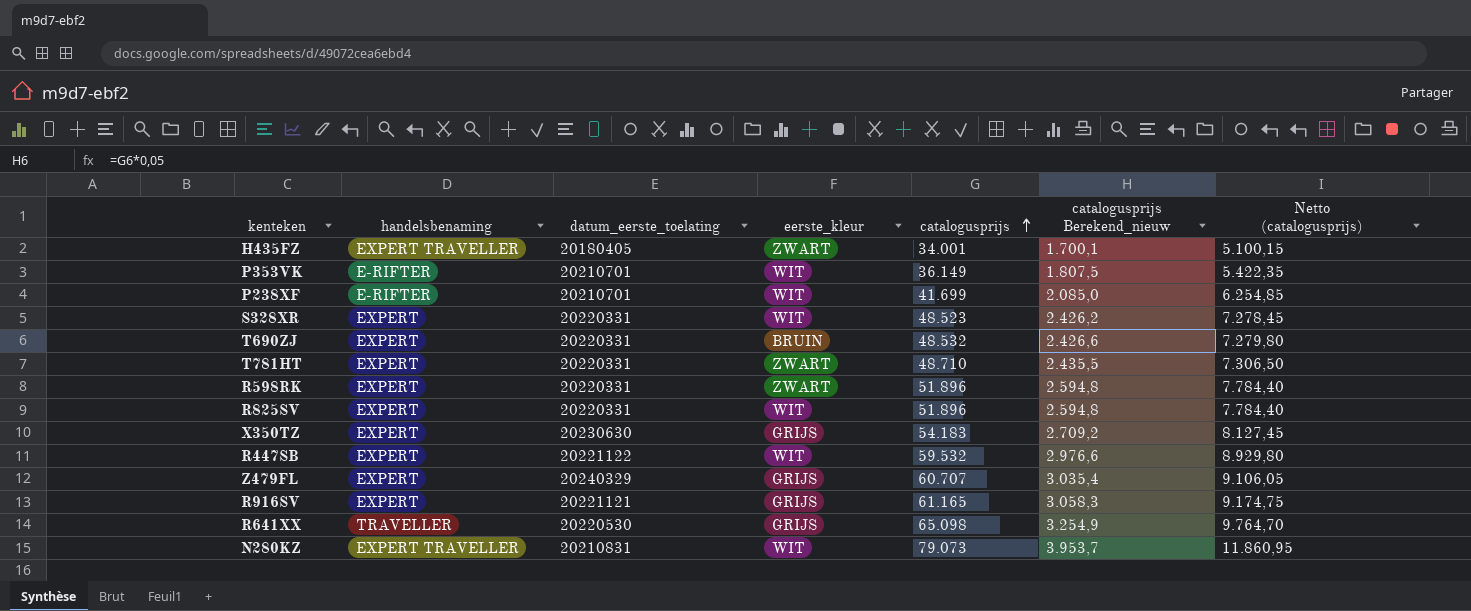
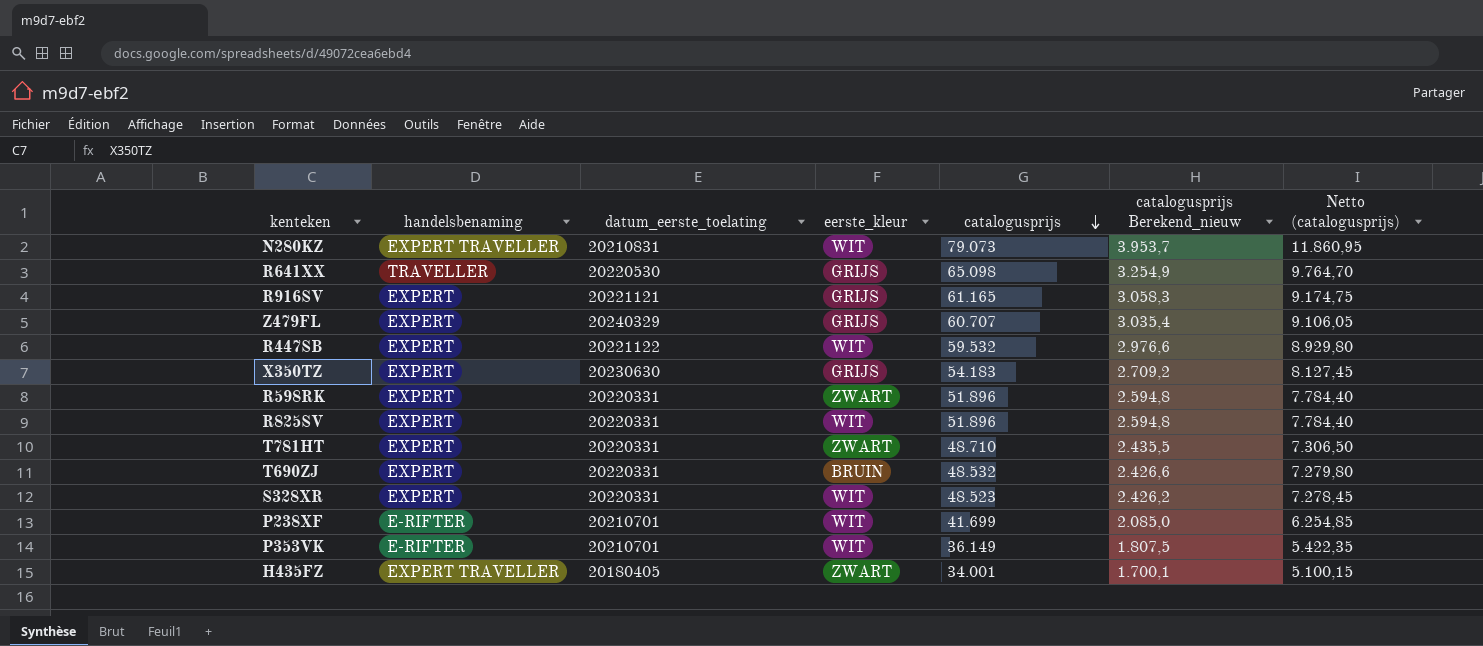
row order: catalogusprijs ascending -> catalogusprijs descending

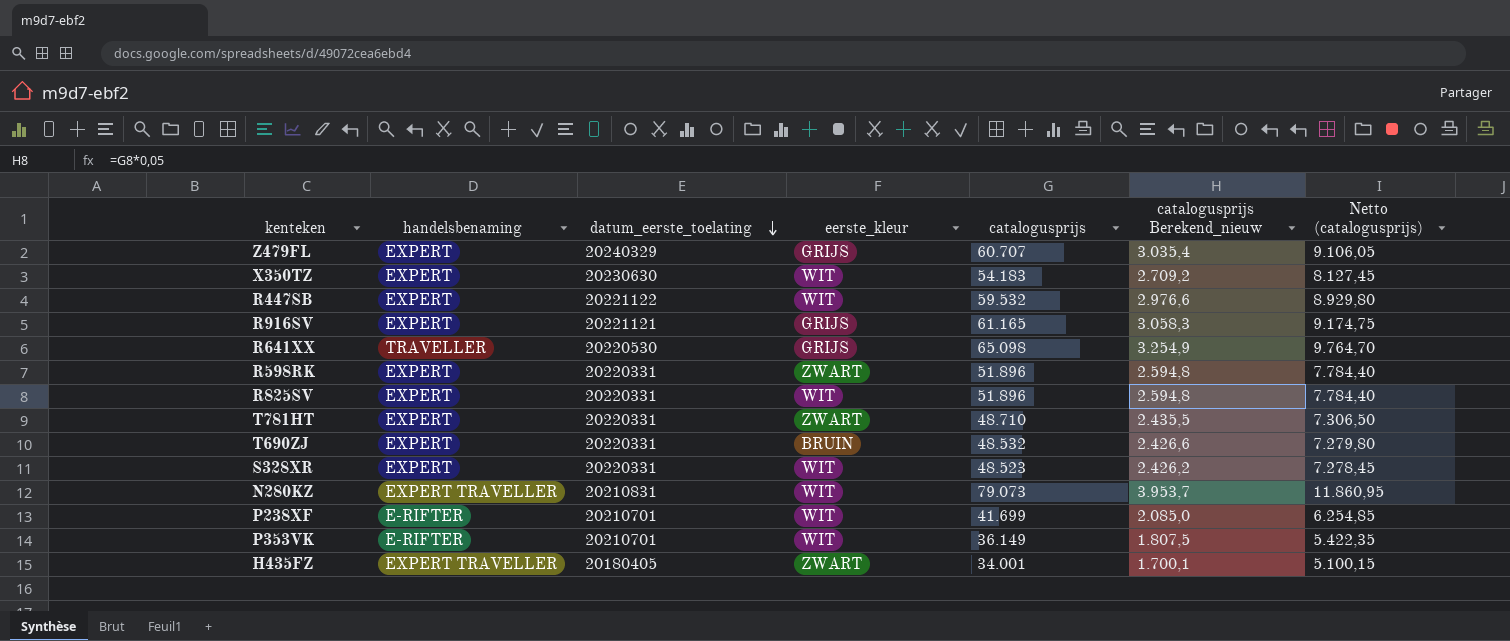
row order: catalogusprijs descending -> datum_eerste_toelating descending
X350TZ | eerste_kleur: GRIJS -> WIT

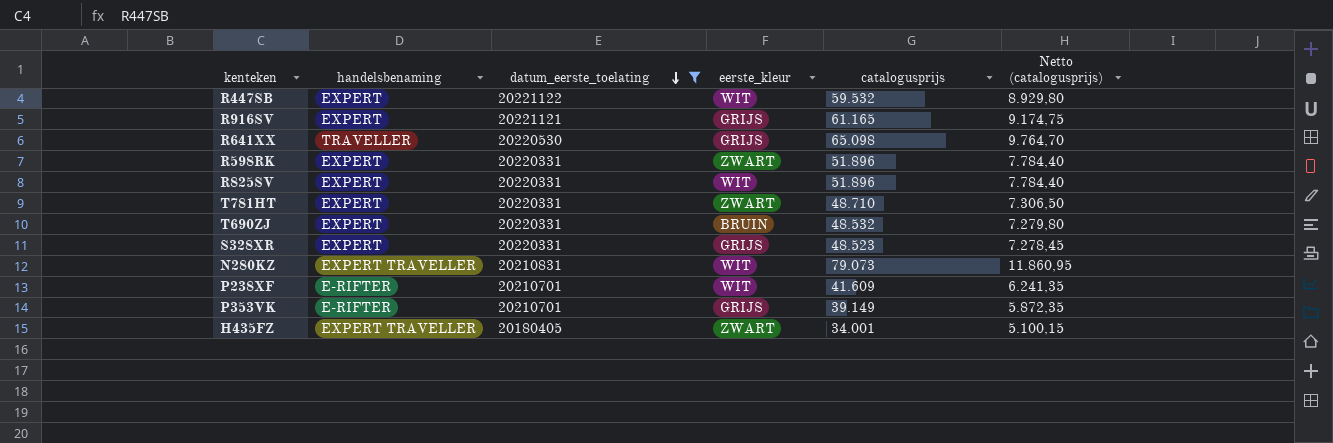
filter: none -> datum_eerste_toelating <= 20221122
column catalogusprijs Berekend_nieuw | formula: [catalogusprijs] * 0,05 -> none
S328XR | eerste_kleur: WIT -> GRIJS
P238XF | catalogusprijs: 41.699 -> 41.609
P238XF | Netto (catalogusprijs): 6.254,85 -> 6.241,35
P353VK | eerste_kleur: WIT -> GRIJS
P353VK | catalogusprijs: 36.149 -> 39.149
P353VK | Netto (catalogusprijs): 5.422,35 -> 5.872,35

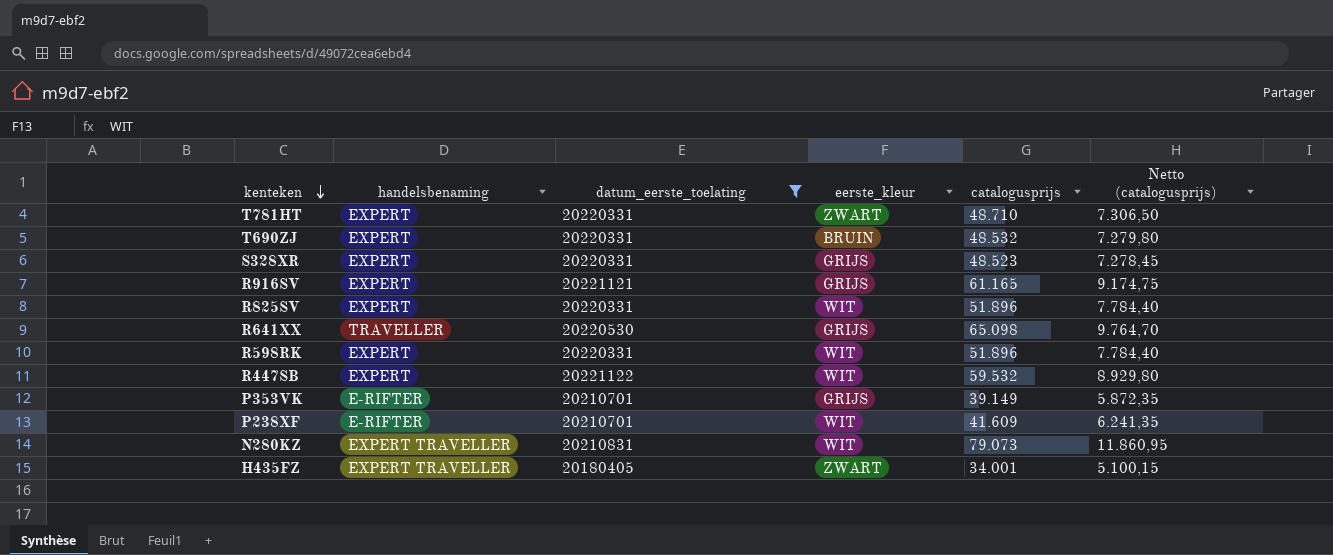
row order: datum_eerste_toelating descending -> kenteken descending
R598RK | eerste_kleur: ZWART -> WIT

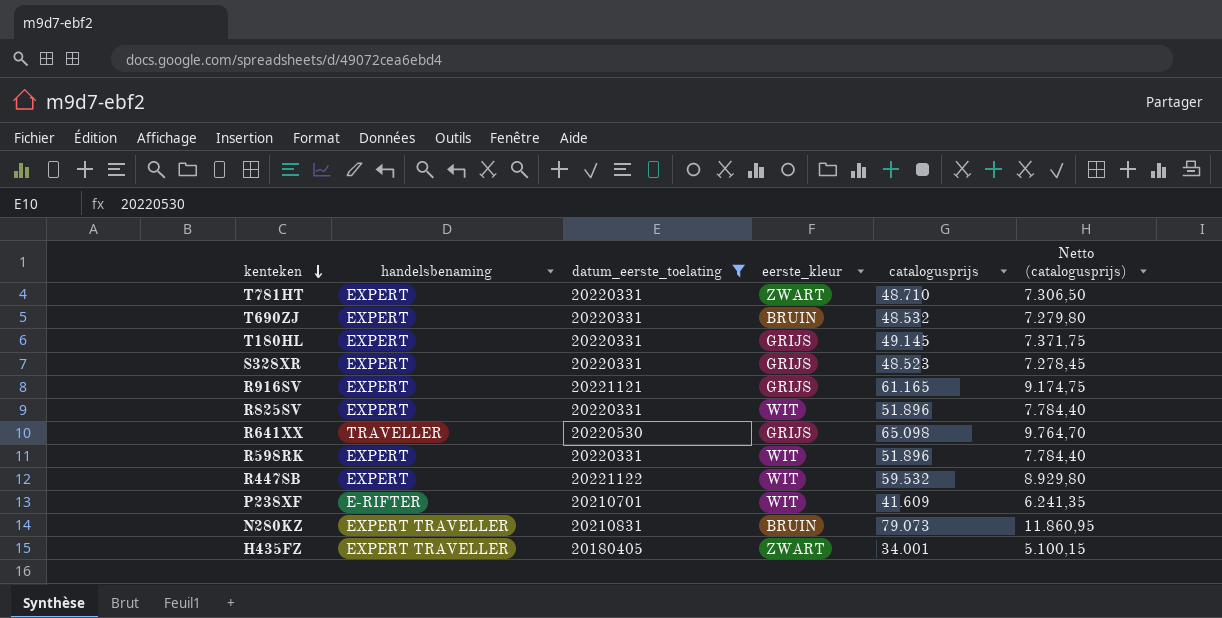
row P353VK: E-RIFTER | 20210701 | GRIJS | 39.149 | 5.872,35 -> none
row T180HL: none -> EXPERT | 20220331 | GRIJS | 49.145 | 7.371,75
N280KZ | eerste_kleur: WIT -> BRUIN

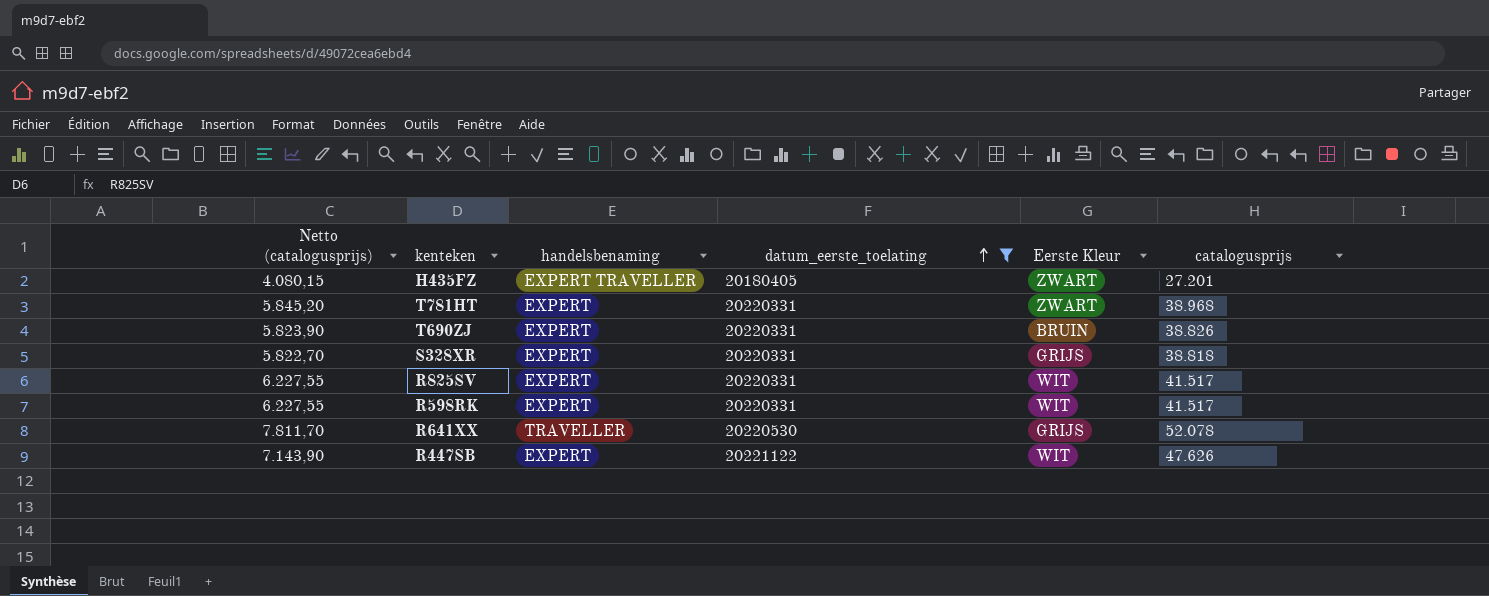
row order: kenteken descending -> datum_eerste_toelating ascending
column Netto (catalogusprijs) | position: 6 -> 1
column name: eerste_kleur -> Eerste Kleur
row T180HL: EXPERT | 20220331 | GRIJS | 49.145 | 7.371,75 -> none
row R916SV: EXPERT | 20221121 | GRIJS | 61.165 | 9.174,75 -> none
row P238XF: E-RIFTER | 20210701 | WIT | 41.609 | 6.241,35 -> none
row N280KZ: EXPERT TRAVELLER | 20210831 | BRUIN | 79.073 | 11.860,95 -> none
H435FZ | Netto (catalogusprijs): 5.100,15 -> 4.080,15
H435FZ | catalogusprijs: 34.001 -> 27.201
T781HT | Netto (catalogusprijs): 7.306,50 -> 5.845,20
T781HT | catalogusprijs: 48.710 -> 38.968
T690ZJ | Netto (catalogusprijs): 7.279,80 -> 5.823,90
T690ZJ | catalogusprijs: 48.532 -> 38.826
S328XR | Netto (catalogusprijs): 7.278,45 -> 5.822,70
S328XR | catalogusprijs: 48.523 -> 38.818
R825SV | Netto (catalogusprijs): 7.784,40 -> 6.227,55
R825SV | catalogusprijs: 51.896 -> 41.517
R598RK | Netto (catalogusprijs): 7.784,40 -> 6.227,55
R598RK | catalogusprijs: 51.896 -> 41.517
R641XX | Netto (catalogusprijs): 9.764,70 -> 7.811,70
R641XX | catalogusprijs: 65.098 -> 52.078
R447SB | Netto (catalogusprijs): 8.929,80 -> 7.143,90
R447SB | catalogusprijs: 59.532 -> 47.626

